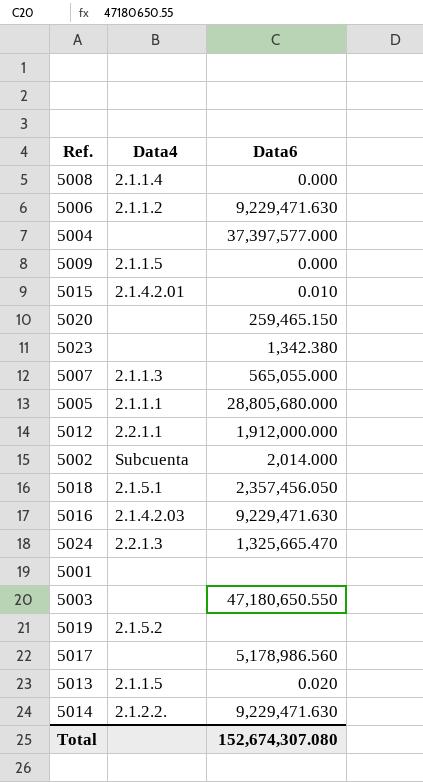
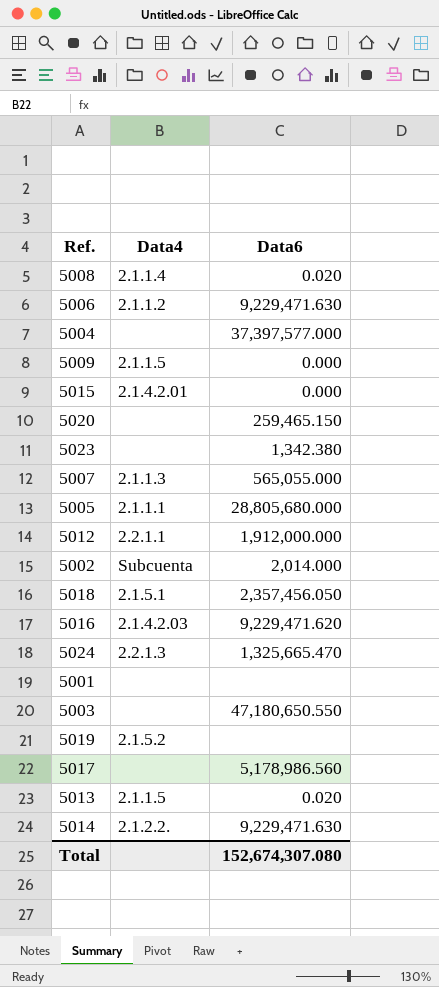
5008 | Data6: 0.000 -> 0.020
5015 | Data6: 0.010 -> 0.000
5016 | Data6: 9,229,471.630 -> 9,229,471.620

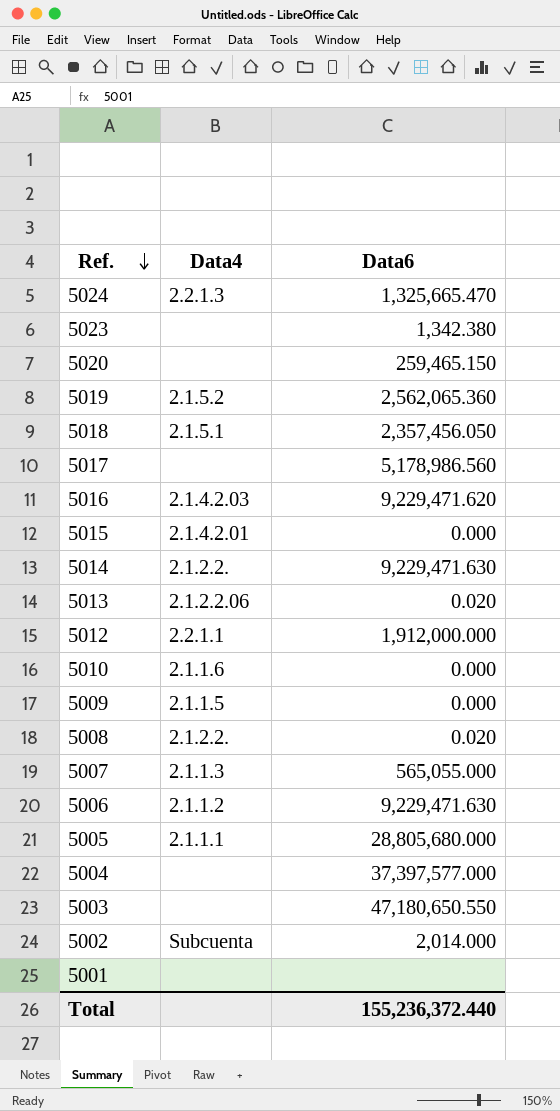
row order: none -> Ref. descending
5019 | Data6: none -> 2,562,065.360
5013 | Data4: 2.1.1.5 -> 2.1.2.2.06
row 5010: none -> 2.1.1.6 | 0.000
5008 | Data4: 2.1.1.4 -> 2.1.2.2.
Total | Data6: 152,674,307.080 -> 155,236,372.440

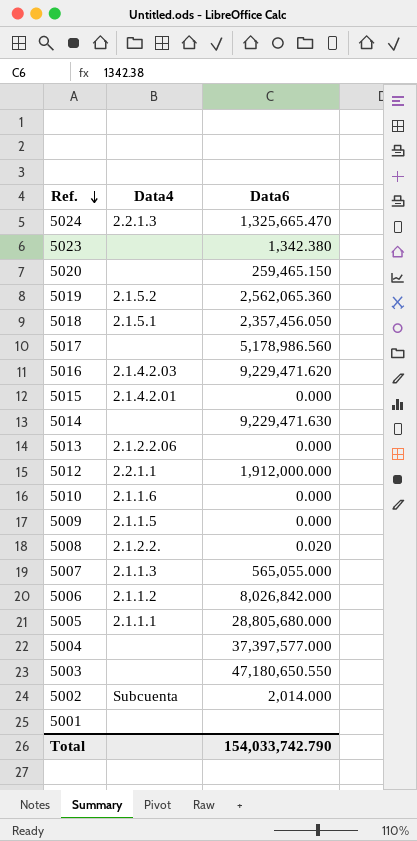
5014 | Data4: 2.1.2.2. -> none
5013 | Data6: 0.020 -> 0.000
5006 | Data6: 9,229,471.630 -> 8,026,842.000
Total | Data6: 155,236,372.440 -> 154,033,742.790

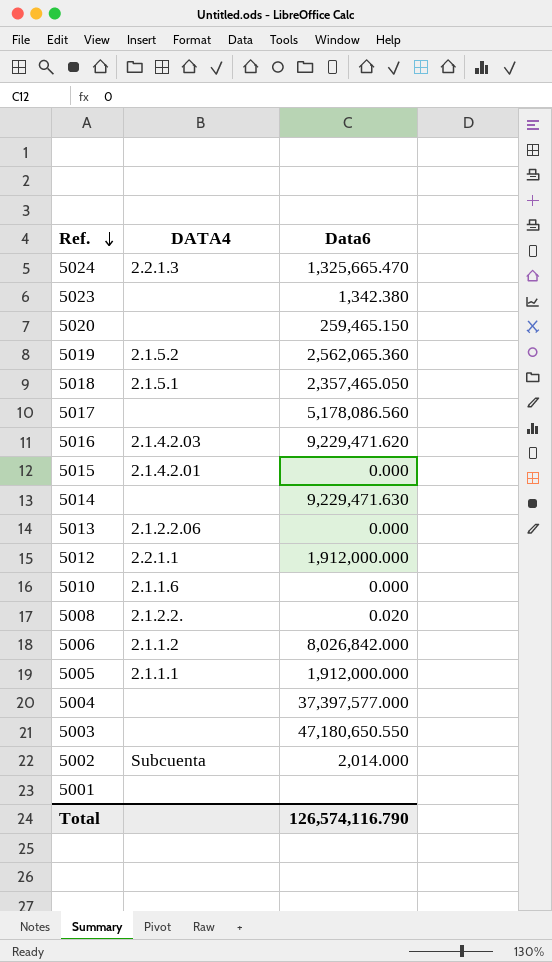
column name: Data4 -> DATA4
row 5009: 2.1.1.5 | 0.000 -> none
row 5007: 2.1.1.3 | 565,055.000 -> none
5018 | Data6: 2,357,456.050 -> 2,357,465.050
5017 | Data6: 5,178,986.560 -> 5,178,086.560
5005 | Data6: 28,805,680.000 -> 1,912,000.000
Total | Data6: 154,033,742.790 -> 126,574,116.790

